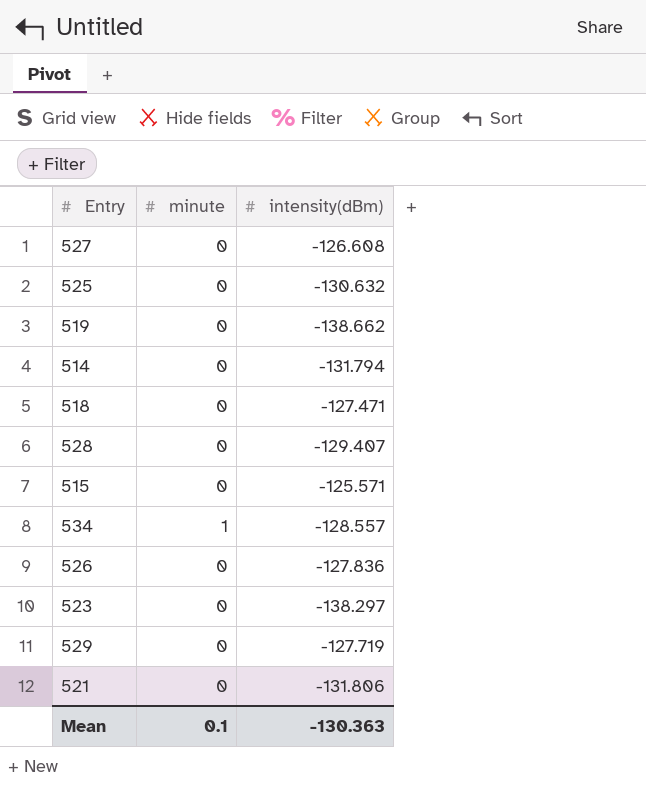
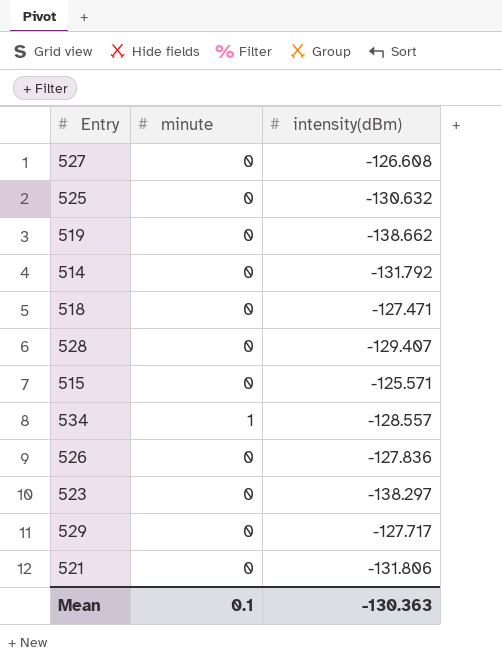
514 | intensity(dBm): -131.794 -> -131.792
529 | intensity(dBm): -127.719 -> -127.717

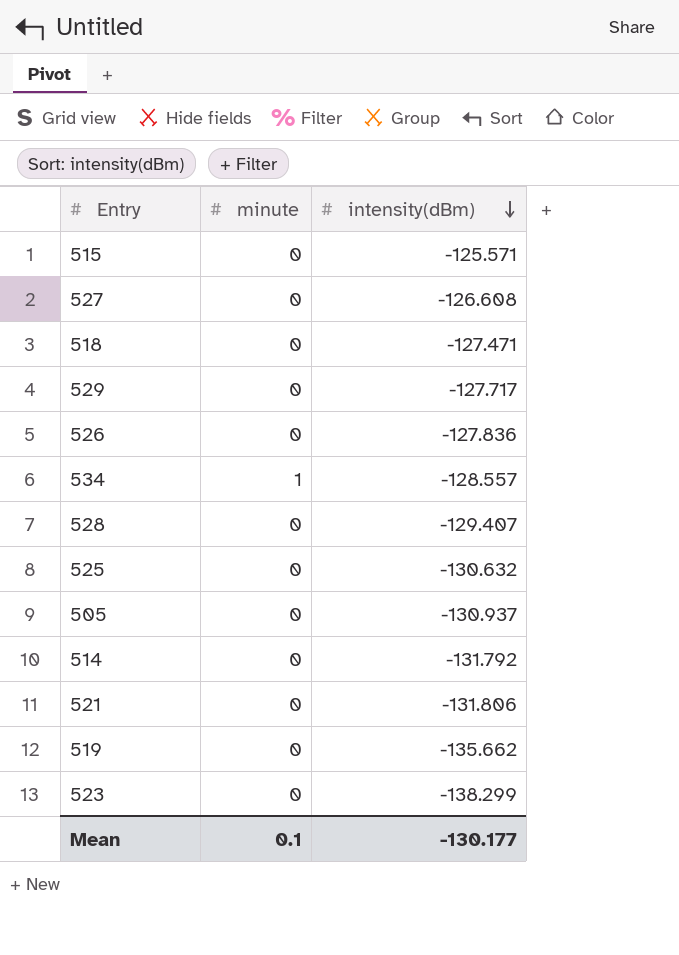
row order: none -> intensity(dBm) descending
row 505: none -> 0 | -130.937
519 | intensity(dBm): -138.662 -> -135.662
523 | intensity(dBm): -138.297 -> -138.299
Mean | intensity(dBm): -130.363 -> -130.177

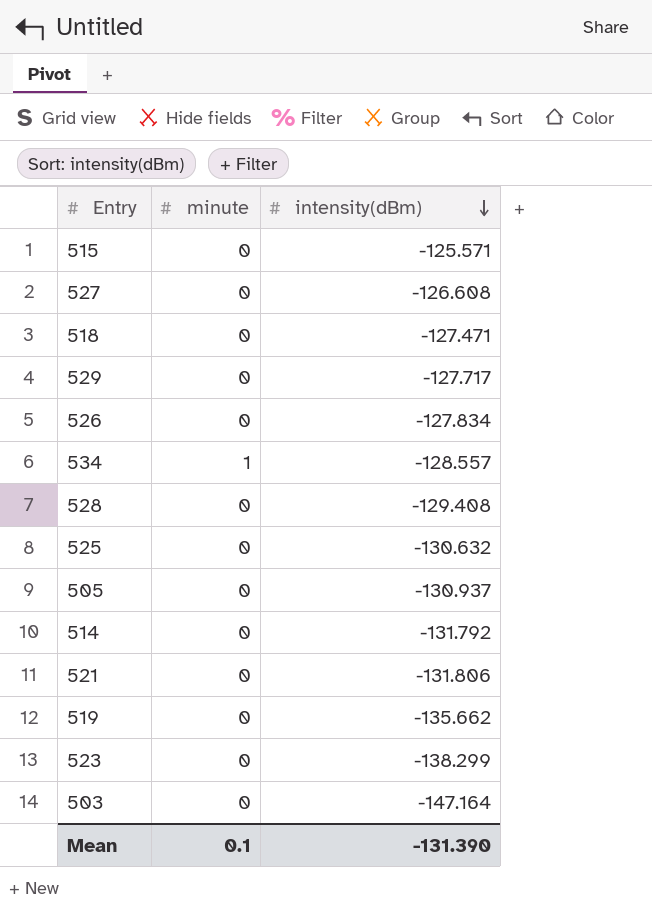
526 | intensity(dBm): -127.836 -> -127.834
528 | intensity(dBm): -129.407 -> -129.408
row 503: none -> 0 | -147.164
Mean | intensity(dBm): -130.177 -> -131.390

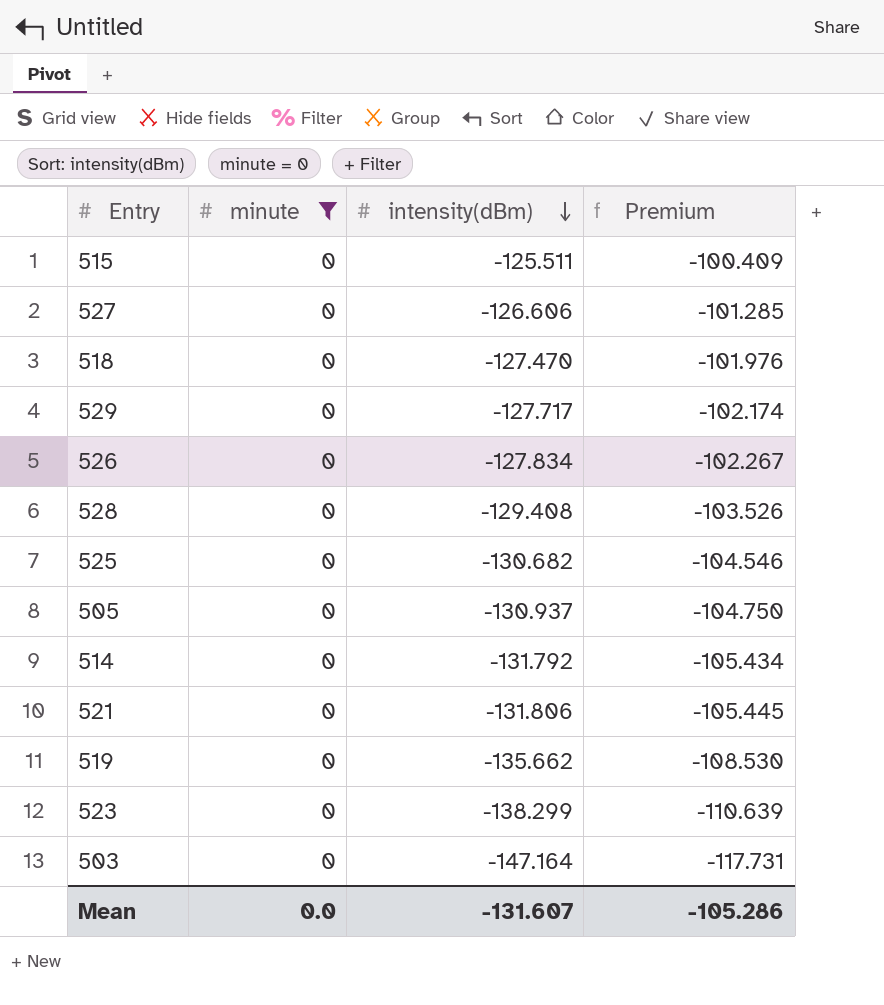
filter: none -> minute = 0
column Premium | formula: none -> [intensity(dBm)] * 0.8
515 | intensity(dBm): -125.571 -> -125.511
527 | intensity(dBm): -126.608 -> -126.606
518 | intensity(dBm): -127.471 -> -127.470
525 | intensity(dBm): -130.632 -> -130.682
Mean | minute: 0.1 -> 0.0
Mean | intensity(dBm): -131.390 -> -131.607

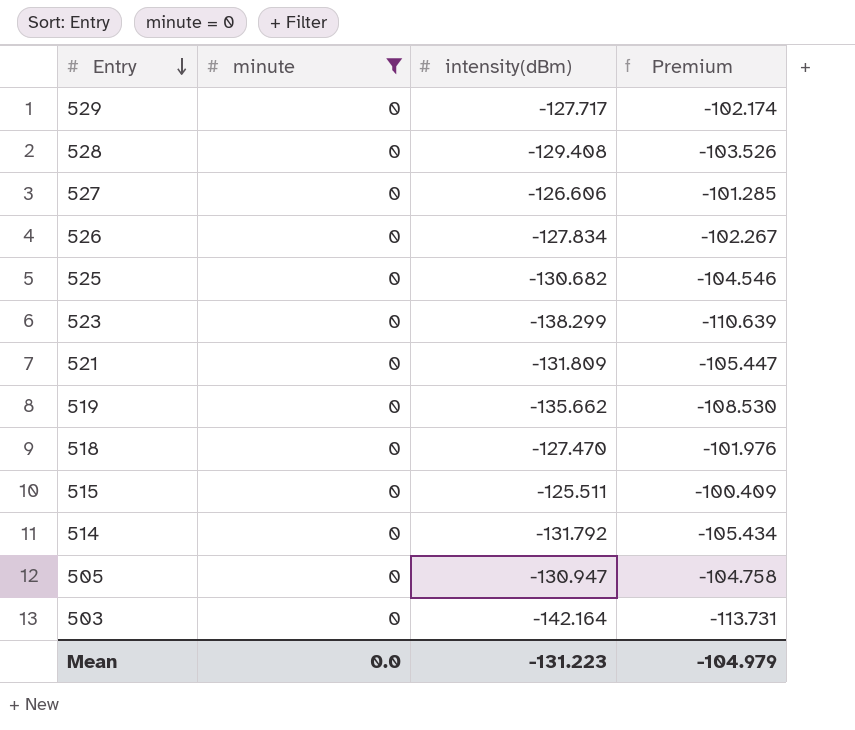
row order: intensity(dBm) descending -> Entry descending
521 | intensity(dBm): -131.806 -> -131.809
521 | Premium: -105.445 -> -105.447
505 | intensity(dBm): -130.937 -> -130.947
505 | Premium: -104.750 -> -104.758
503 | intensity(dBm): -147.164 -> -142.164
503 | Premium: -117.731 -> -113.731
Mean | intensity(dBm): -131.607 -> -131.223
Mean | Premium: -105.286 -> -104.979

